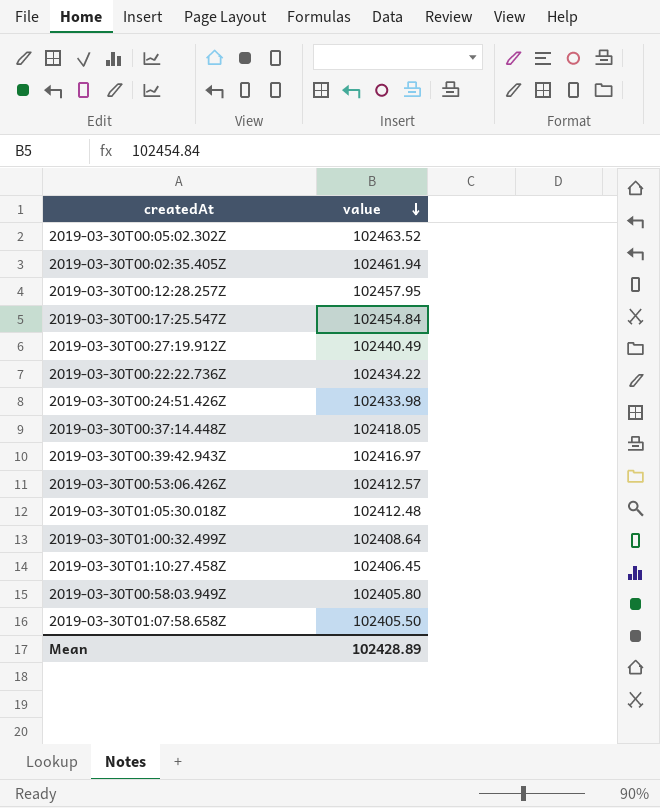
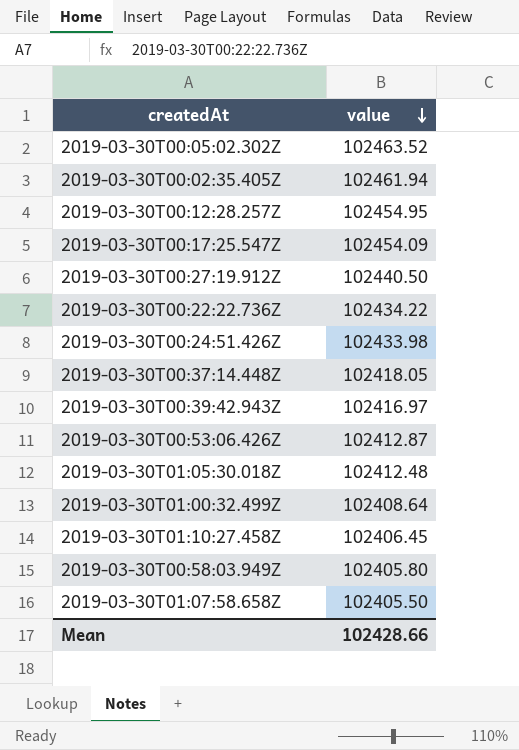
2019-03-30T00:12:28.257Z | value: 102457.95 -> 102454.95
2019-03-30T00:17:25.547Z | value: 102454.84 -> 102454.09
2019-03-30T00:27:19.912Z | value: 102440.49 -> 102440.50
2019-03-30T00:53:06.426Z | value: 102412.57 -> 102412.87
Mean | value: 102428.89 -> 102428.66

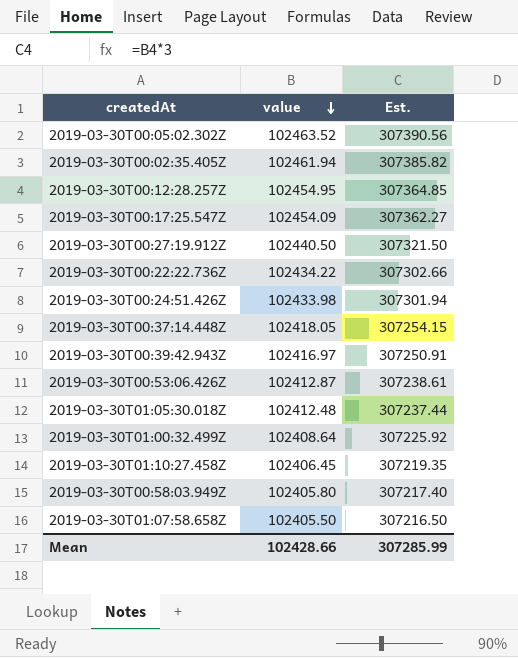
column Est. | formula: none -> [value] * 3

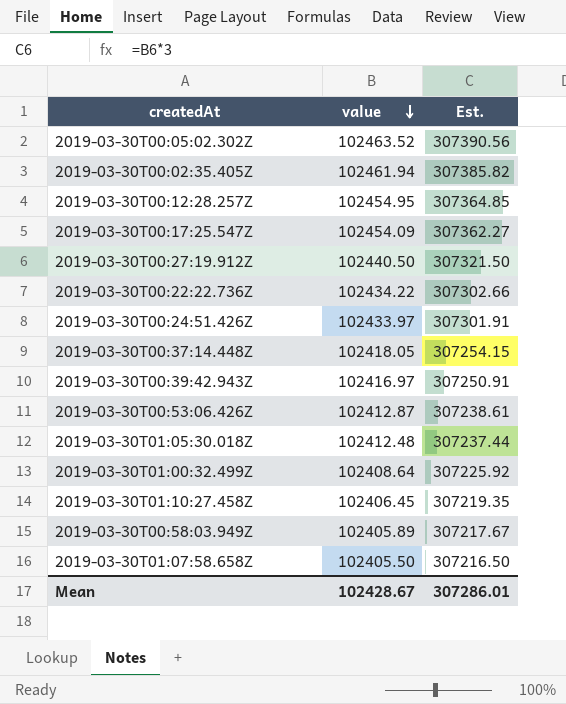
2019-03-30T00:24:51.426Z | value: 102433.98 -> 102433.97
2019-03-30T00:24:51.426Z | Est.: 307301.94 -> 307301.91
2019-03-30T00:58:03.949Z | value: 102405.80 -> 102405.89
2019-03-30T00:58:03.949Z | Est.: 307217.40 -> 307217.67
Mean | value: 102428.66 -> 102428.67
Mean | Est.: 307285.99 -> 307286.01

